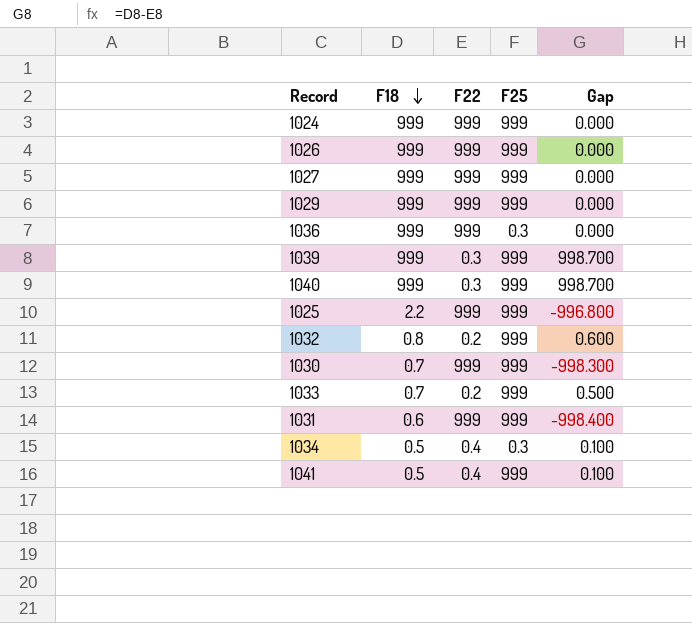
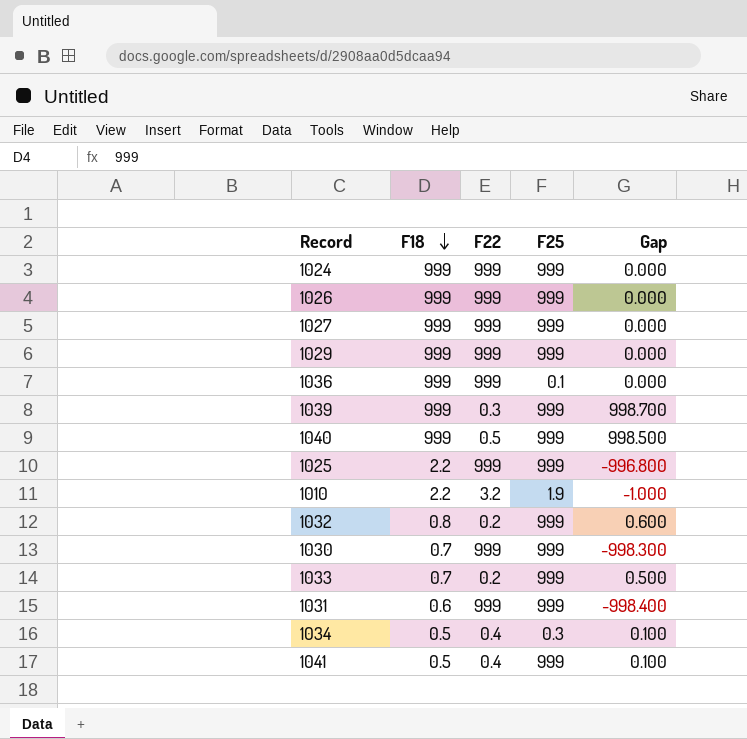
1036 | F25: 0.3 -> 0.1
1040 | F22: 0.3 -> 0.5
1040 | Gap: 998.700 -> 998.500
row 1010: none -> 2.2 | 3.2 | 1.9 | -1.000

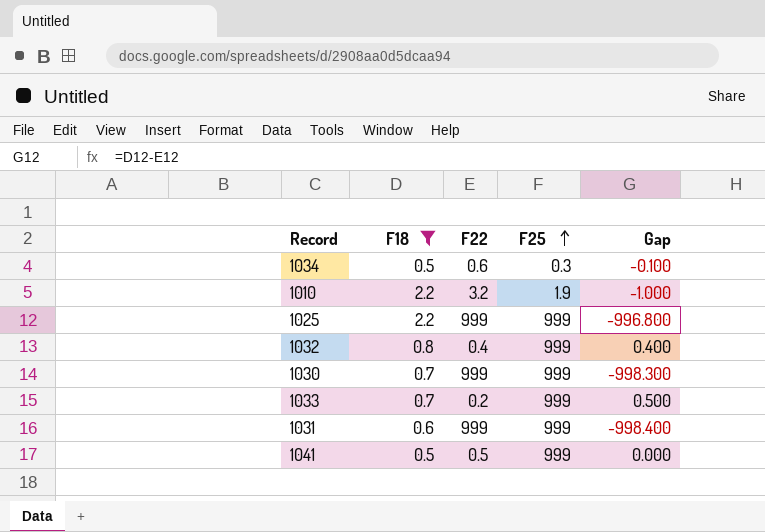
filter: none -> F18 != 999
row order: F18 descending -> F25 ascending
1034 | F22: 0.4 -> 0.6
1034 | Gap: 0.100 -> -0.100
1032 | F22: 0.2 -> 0.4
1032 | Gap: 0.600 -> 0.400
1041 | F22: 0.4 -> 0.5
1041 | Gap: 0.100 -> 0.000

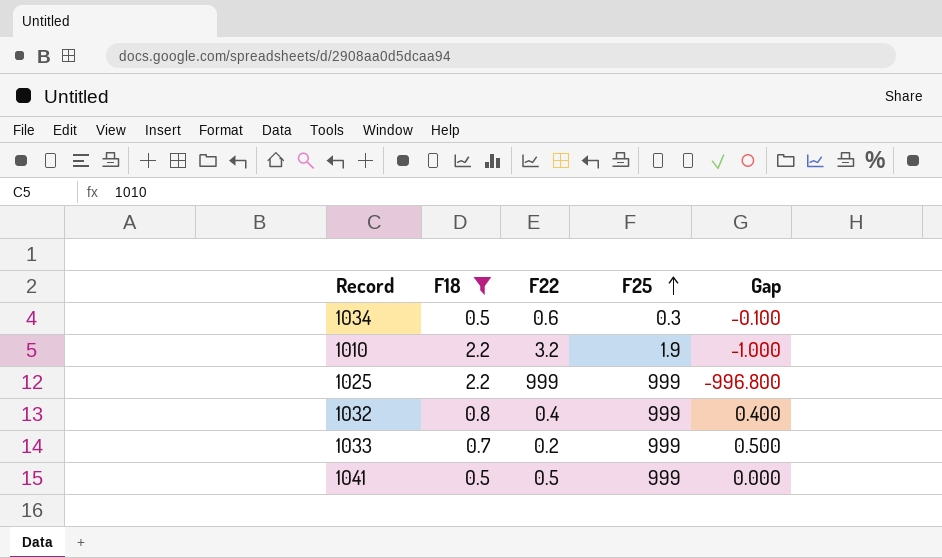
row 1030: 0.7 | 999 | 999 | -998.300 -> none
row 1031: 0.6 | 999 | 999 | -998.400 -> none

